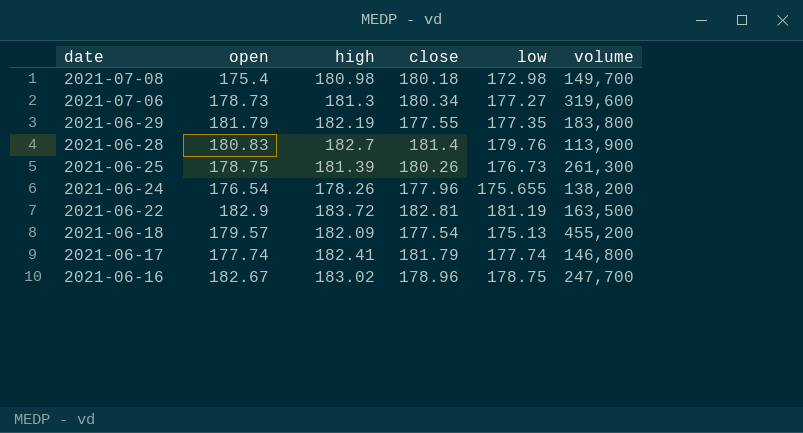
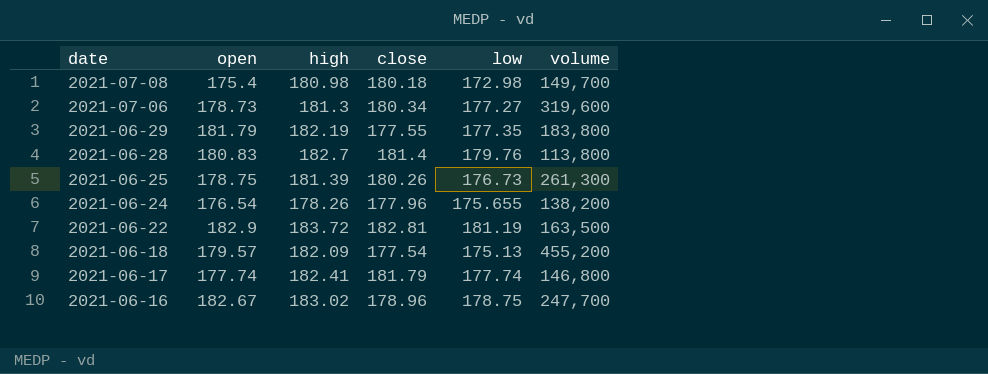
2021-06-28 | volume: 113,900 -> 113,800

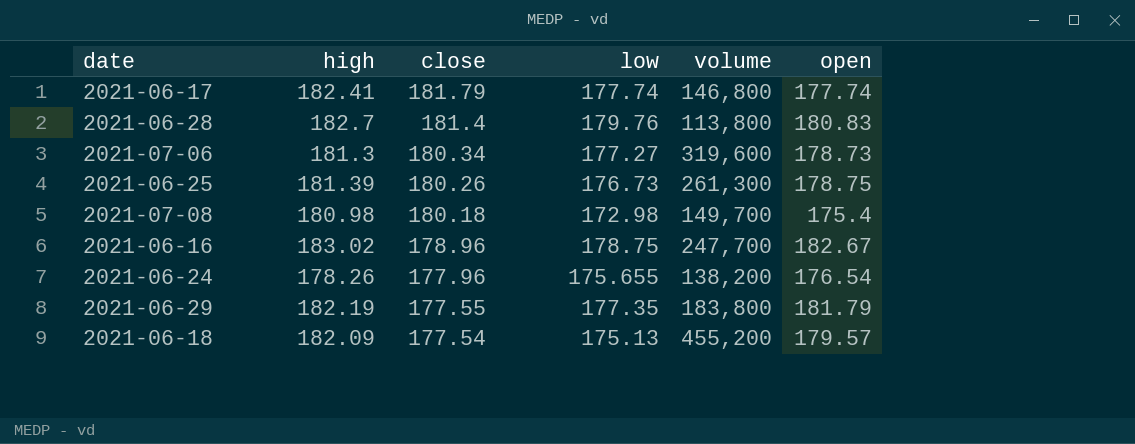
row order: date descending -> close descending
column open | position: 2 -> 6
row 2021-06-22: 182.9 | 183.72 | 182.81 | 181.19 | 163,500 -> none

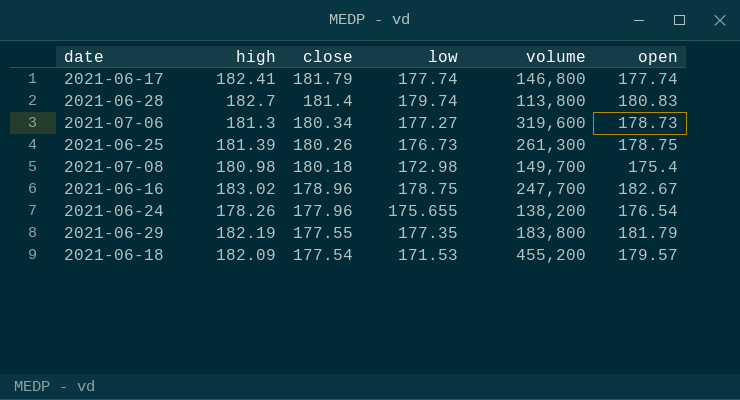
2021-06-28 | low: 179.76 -> 179.74
2021-06-18 | low: 175.13 -> 171.53

